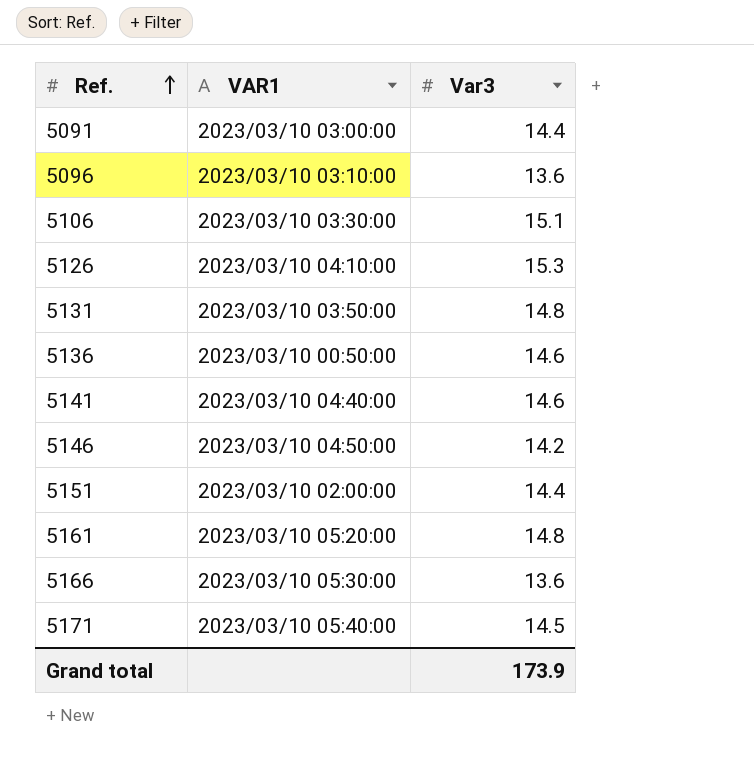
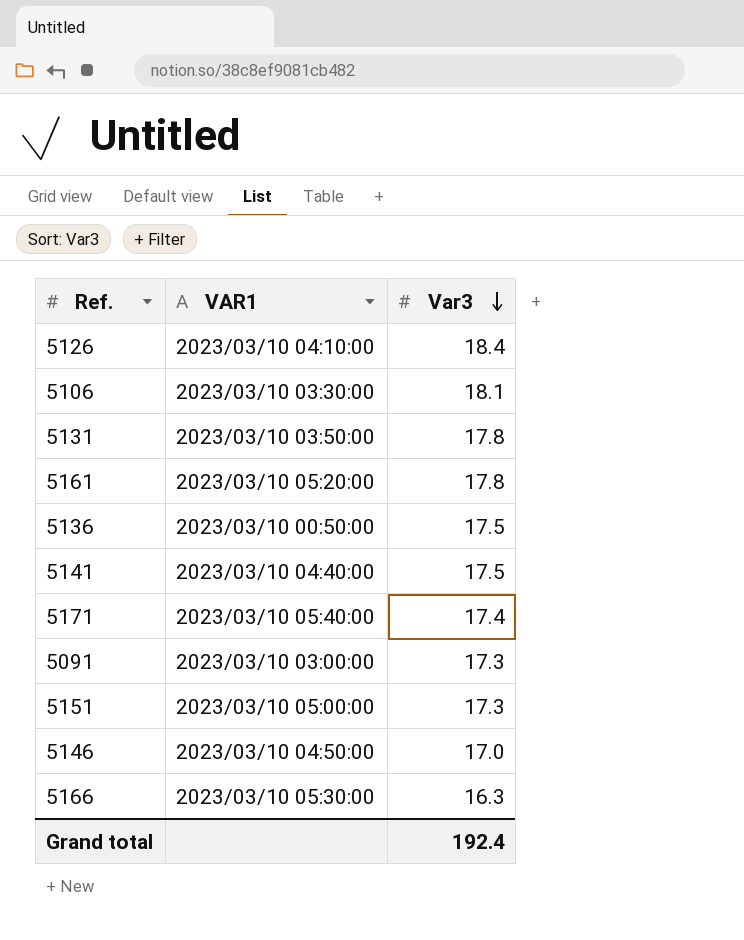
row order: Ref. ascending -> Var3 descending
row 5096: 2023/03/10 03:10:00 | 13.6 -> none
5126 | Var3: 15.3 -> 18.4
5106 | Var3: 15.1 -> 18.1
5131 | Var3: 14.8 -> 17.8
5161 | Var3: 14.8 -> 17.8
5136 | Var3: 14.6 -> 17.5
5141 | Var3: 14.6 -> 17.5
5171 | Var3: 14.5 -> 17.4
5091 | Var3: 14.4 -> 17.3
5151 | VAR1: 2023/03/10 02:00:00 -> 2023/03/10 05:00:00
5151 | Var3: 14.4 -> 17.3
5146 | Var3: 14.2 -> 17.0
5166 | Var3: 13.6 -> 16.3
Grand total | Var3: 173.9 -> 192.4

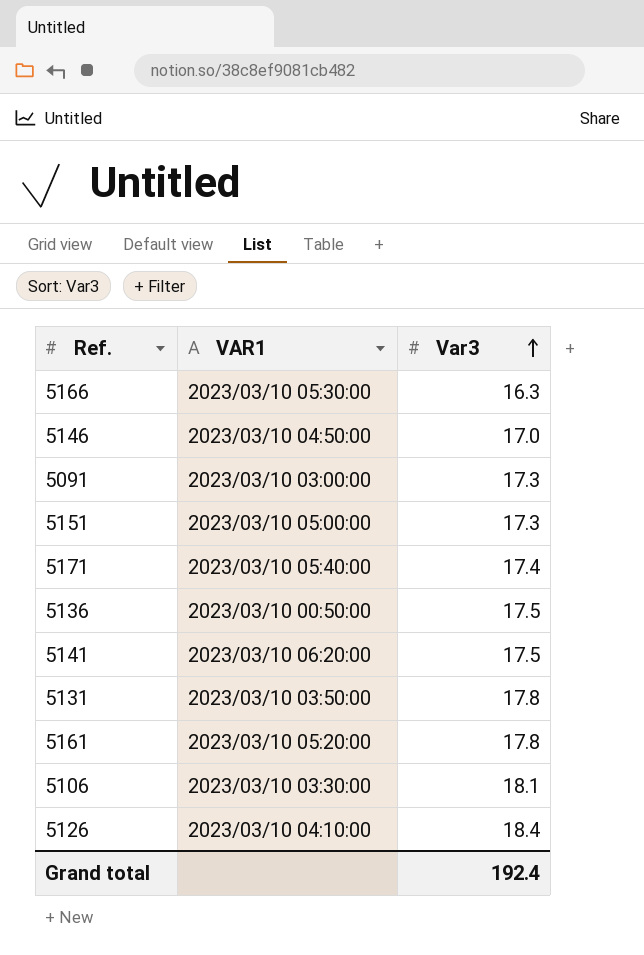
row order: Var3 descending -> Var3 ascending
5141 | VAR1: 2023/03/10 04:40:00 -> 2023/03/10 06:20:00

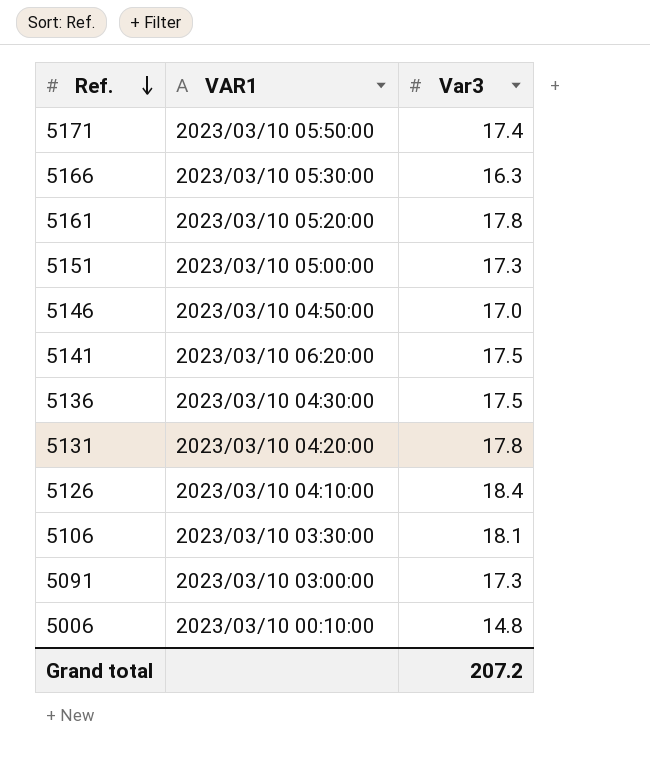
row order: Var3 ascending -> Ref. descending
5171 | VAR1: 2023/03/10 05:40:00 -> 2023/03/10 05:50:00
5136 | VAR1: 2023/03/10 00:50:00 -> 2023/03/10 04:30:00
5131 | VAR1: 2023/03/10 03:50:00 -> 2023/03/10 04:20:00
row 5006: none -> 2023/03/10 00:10:00 | 14.8
Grand total | Var3: 192.4 -> 207.2

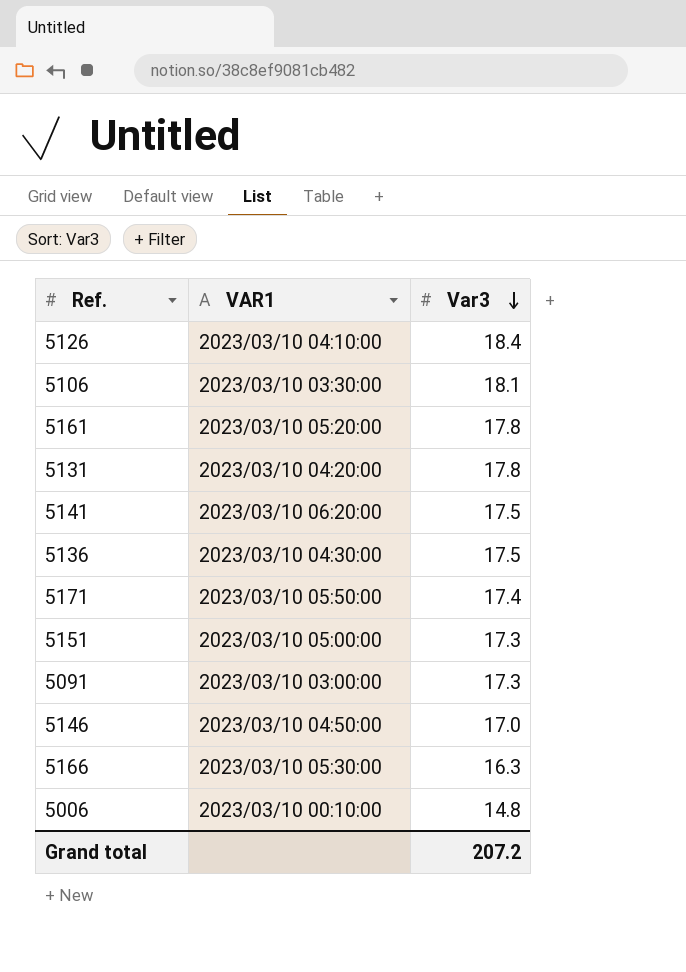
row order: Ref. descending -> Var3 descending

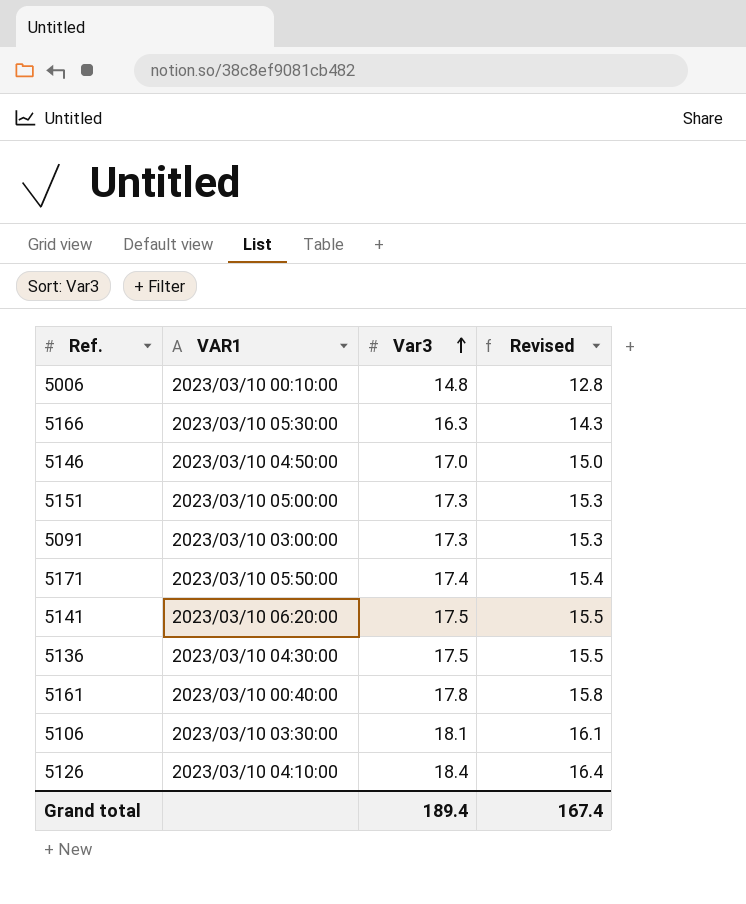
row order: Var3 descending -> Var3 ascending
column Revised | formula: none -> [Var3] - 2
row 5131: 2023/03/10 04:20:00 | 17.8 -> none
5161 | VAR1: 2023/03/10 05:20:00 -> 2023/03/10 00:40:00
Grand total | Var3: 207.2 -> 189.4

